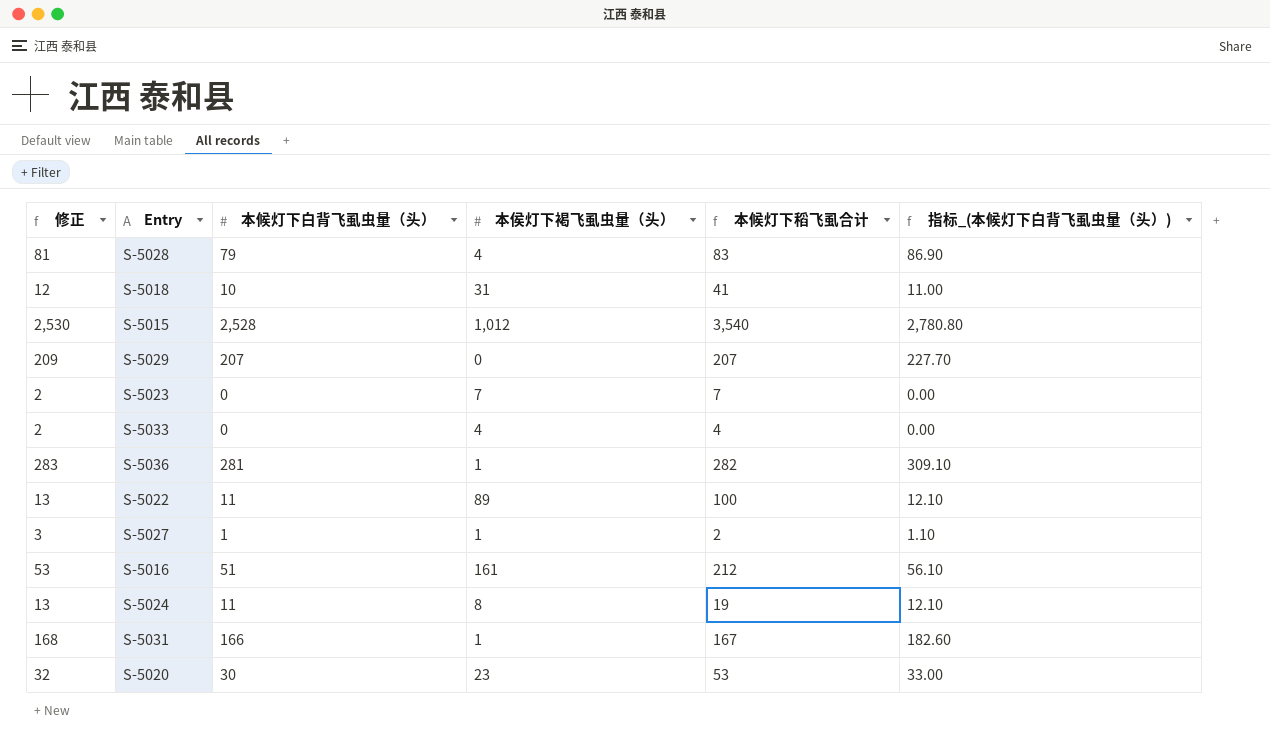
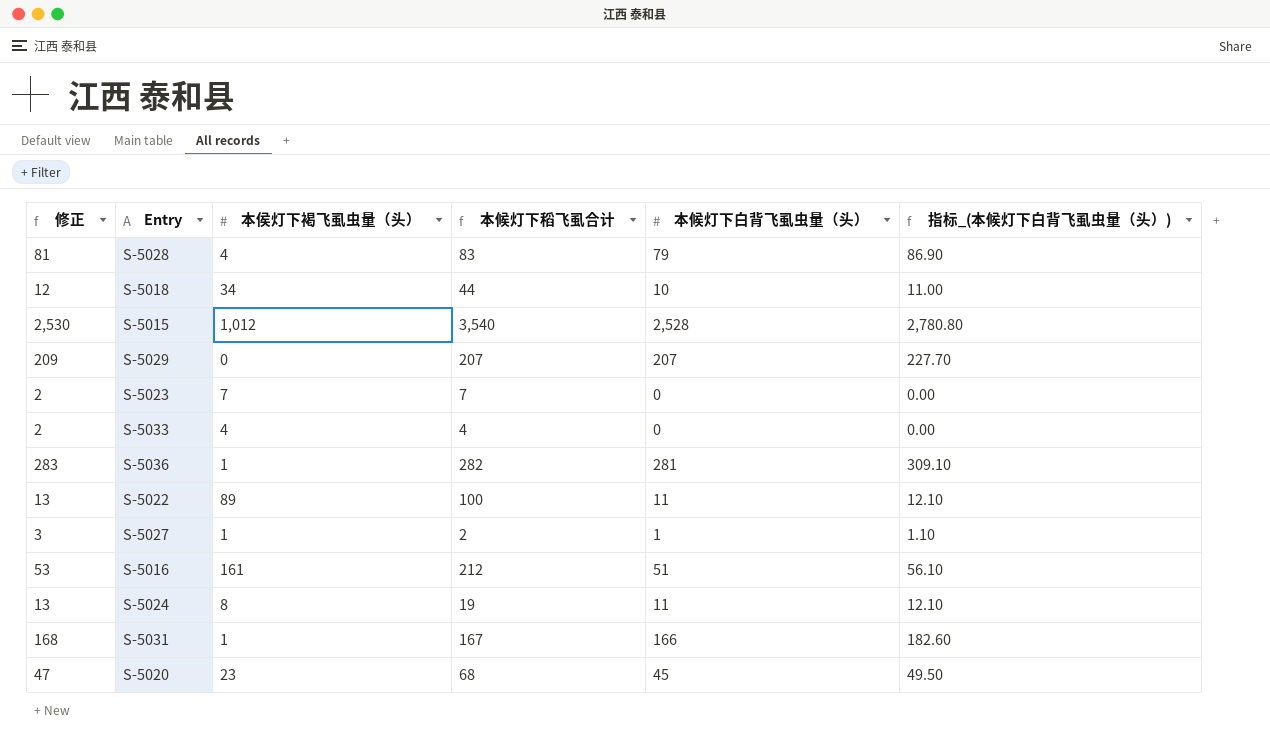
column 本候灯下白背飞虱虫量（头） | position: 3 -> 5
S-5018 | 本侯灯下褐飞虱虫量（头）: 31 -> 34
S-5018 | 本候灯下稻飞虱合计: 41 -> 44
S-5020 | 修正: 32 -> 47
S-5020 | 本候灯下稻飞虱合计: 53 -> 68
S-5020 | 本候灯下白背飞虱虫量（头）: 30 -> 45
S-5020 | 指标_(本候灯下白背飞虱虫量（头）): 33.00 -> 49.50

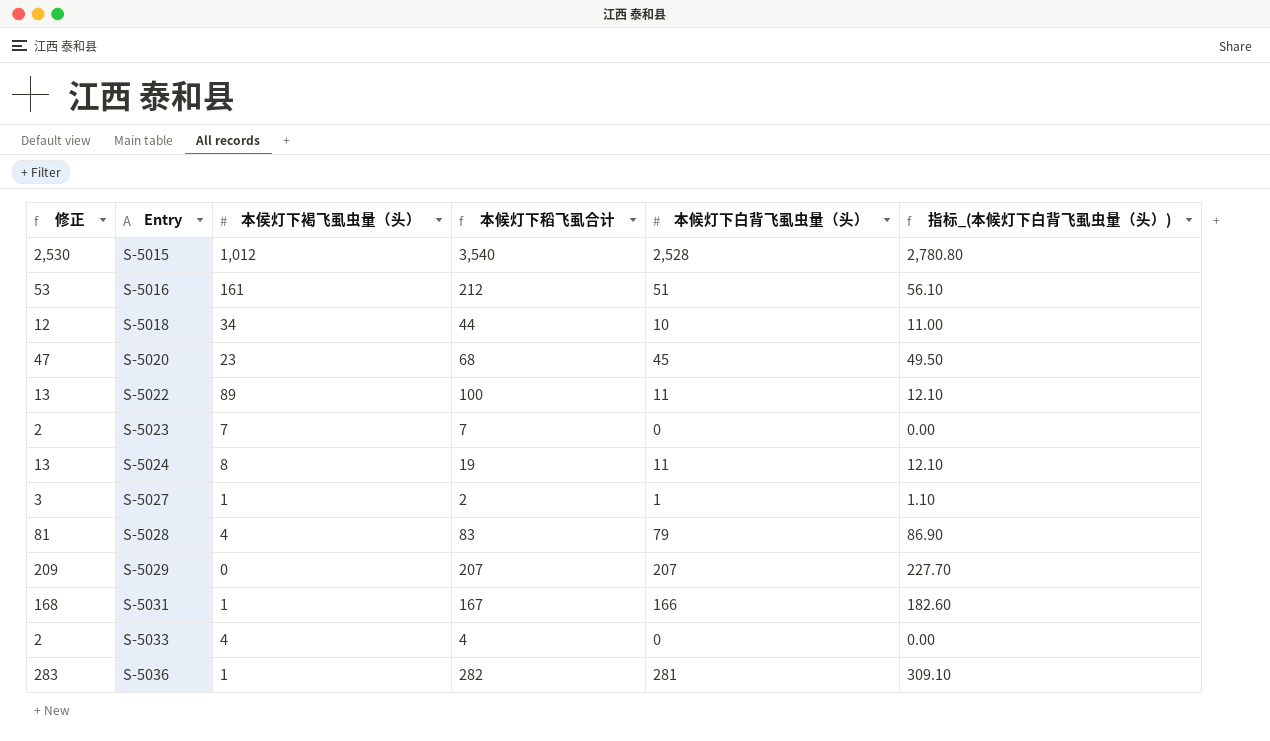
row order: none -> Entry ascending

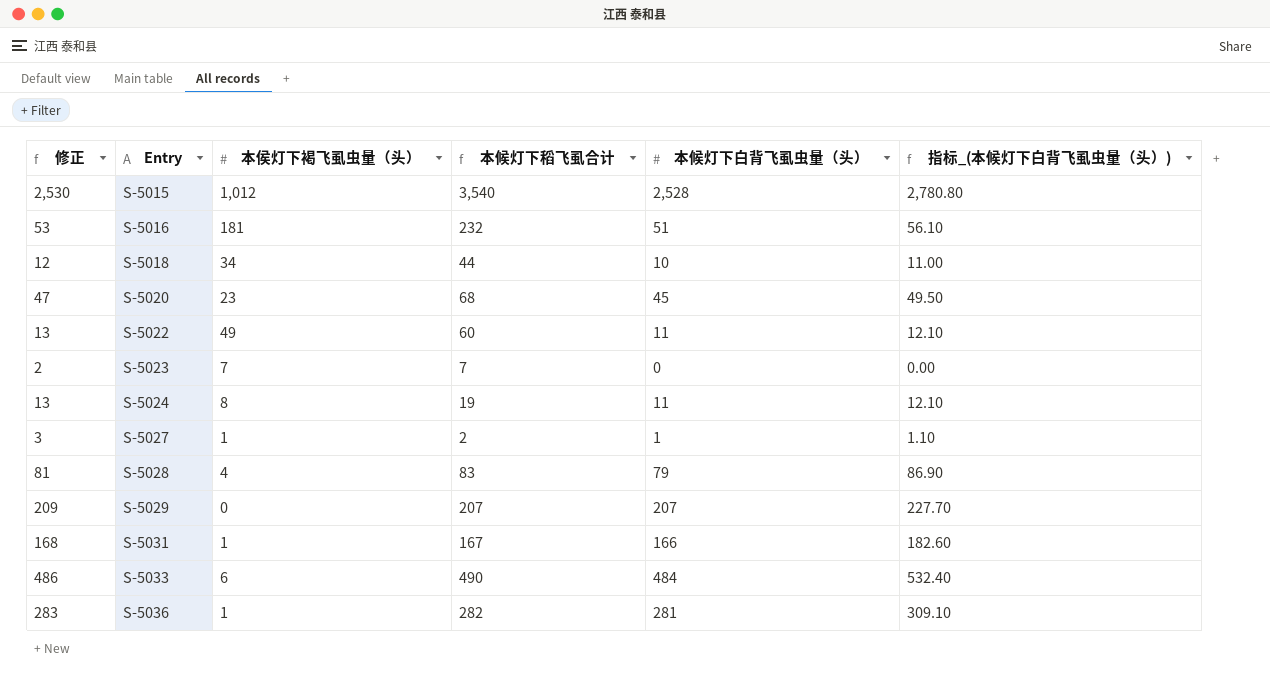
S-5016 | 本侯灯下褐飞虱虫量（头）: 161 -> 181
S-5016 | 本候灯下稻飞虱合计: 212 -> 232
S-5022 | 本侯灯下褐飞虱虫量（头）: 89 -> 49
S-5022 | 本候灯下稻飞虱合计: 100 -> 60
S-5033 | 修正: 2 -> 486
S-5033 | 本侯灯下褐飞虱虫量（头）: 4 -> 6
S-5033 | 本候灯下稻飞虱合计: 4 -> 490
S-5033 | 本候灯下白背飞虱虫量（头）: 0 -> 484
S-5033 | 指标_(本候灯下白背飞虱虫量（头）): 0.00 -> 532.40

